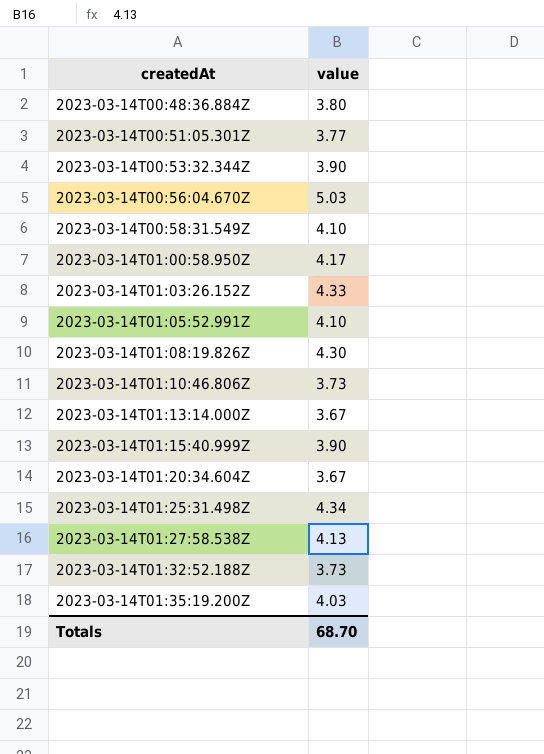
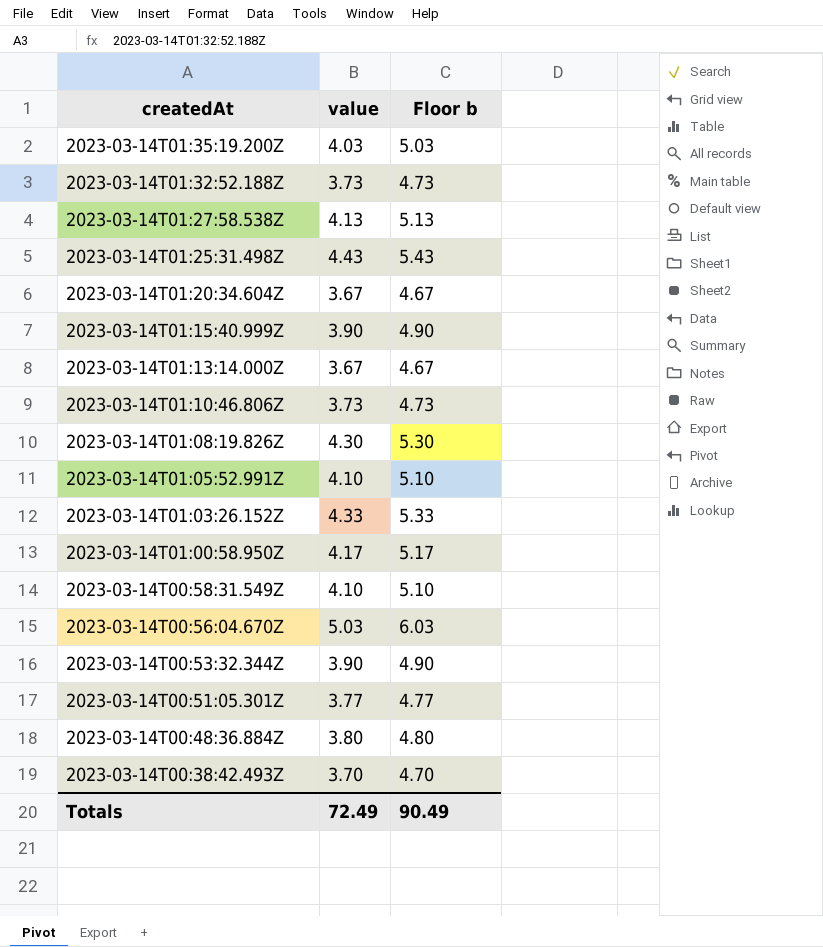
row order: createdAt ascending -> createdAt descending
column Floor b | formula: none -> [value] + 1
2023-03-14T01:25:31.498Z | value: 4.34 -> 4.43
row 2023-03-14T00:38:42.493Z: none -> 3.70 | 4.70
Totals | value: 68.70 -> 72.49

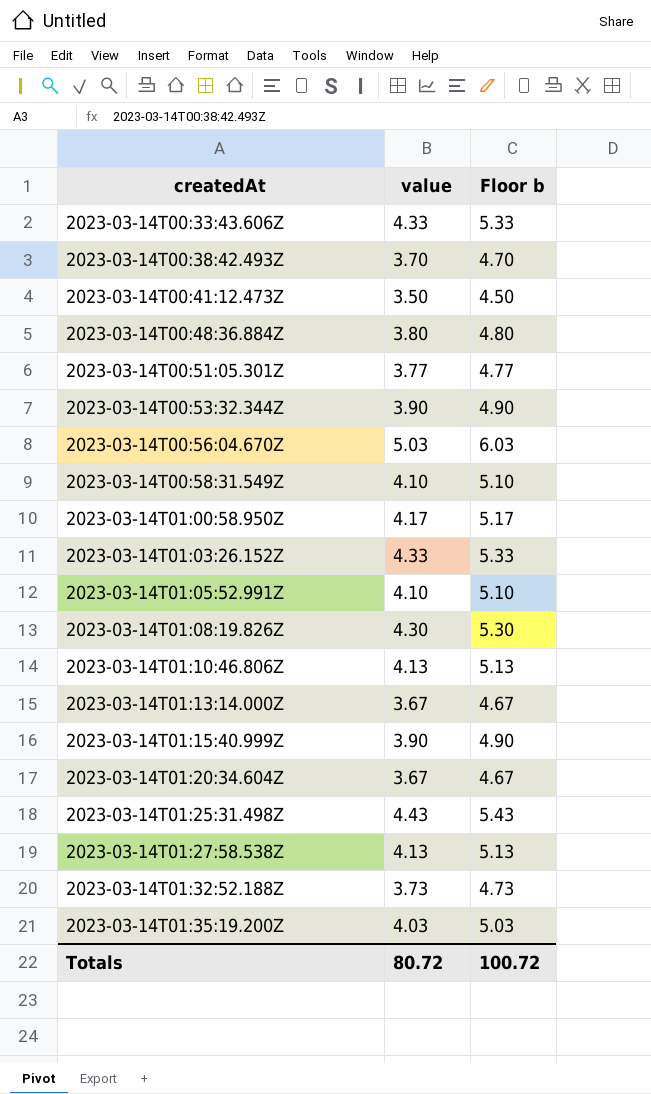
row order: createdAt descending -> createdAt ascending
row 2023-03-14T00:33:43.606Z: none -> 4.33 | 5.33
row 2023-03-14T00:41:12.473Z: none -> 3.50 | 4.50
2023-03-14T01:10:46.806Z | value: 3.73 -> 4.13
2023-03-14T01:10:46.806Z | Floor b: 4.73 -> 5.13
Totals | value: 72.49 -> 80.72
Totals | Floor b: 90.49 -> 100.72

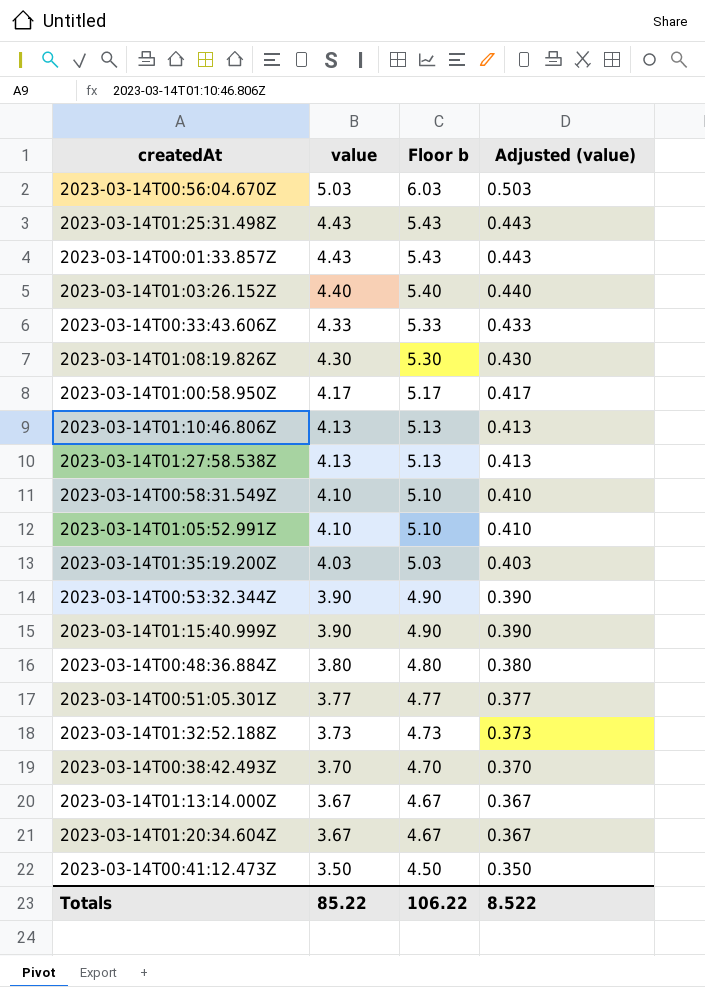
row order: createdAt ascending -> value descending
column Adjusted (value) | formula: none -> [value] * 0.1
row 2023-03-14T00:01:33.857Z: none -> 4.43 | 5.43 | 0.443
2023-03-14T01:03:26.152Z | value: 4.33 -> 4.40
2023-03-14T01:03:26.152Z | Floor b: 5.33 -> 5.40
Totals | value: 80.72 -> 85.22
Totals | Floor b: 100.72 -> 106.22

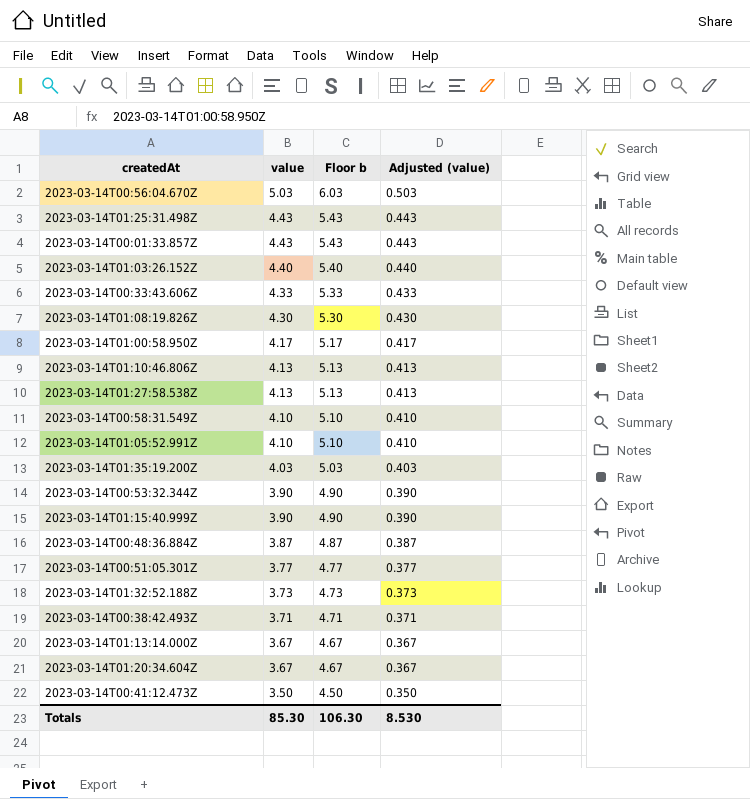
2023-03-14T00:48:36.884Z | value: 3.80 -> 3.87
2023-03-14T00:48:36.884Z | Floor b: 4.80 -> 4.87
2023-03-14T00:48:36.884Z | Adjusted (value): 0.380 -> 0.387
2023-03-14T00:38:42.493Z | value: 3.70 -> 3.71
2023-03-14T00:38:42.493Z | Floor b: 4.70 -> 4.71
2023-03-14T00:38:42.493Z | Adjusted (value): 0.370 -> 0.371
Totals | value: 85.22 -> 85.30
Totals | Floor b: 106.22 -> 106.30
Totals | Adjusted (value): 8.522 -> 8.530

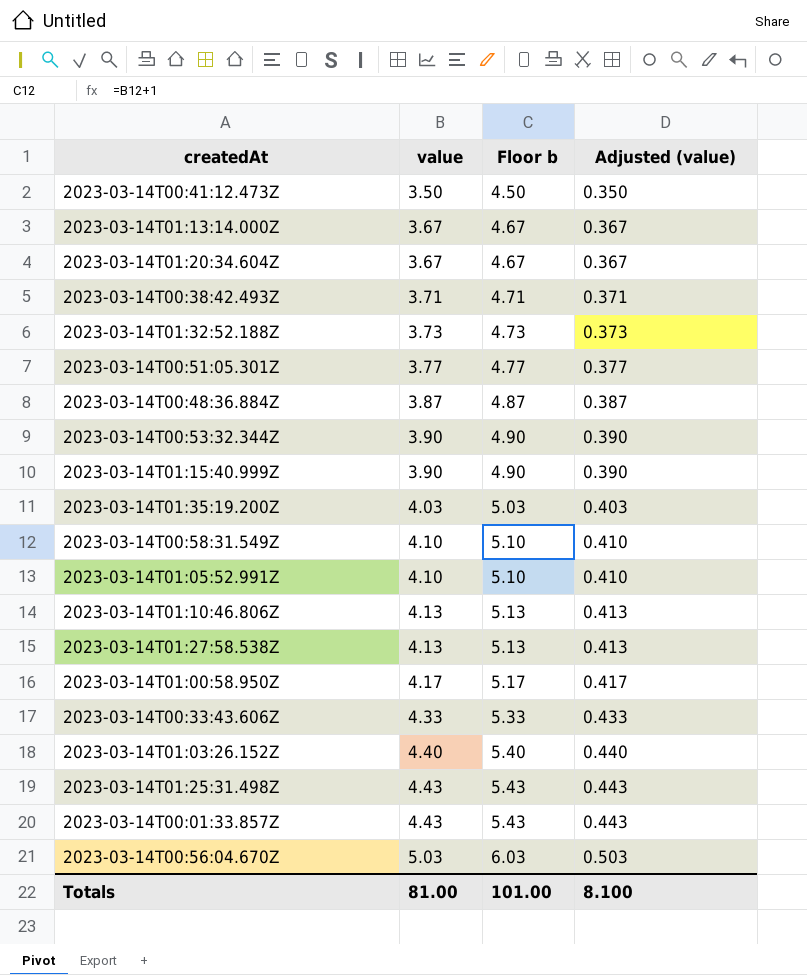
row order: value descending -> value ascending
row 2023-03-14T01:08:19.826Z: 4.30 | 5.30 | 0.430 -> none
Totals | value: 85.30 -> 81.00
Totals | Floor b: 106.30 -> 101.00
Totals | Adjusted (value): 8.530 -> 8.100

